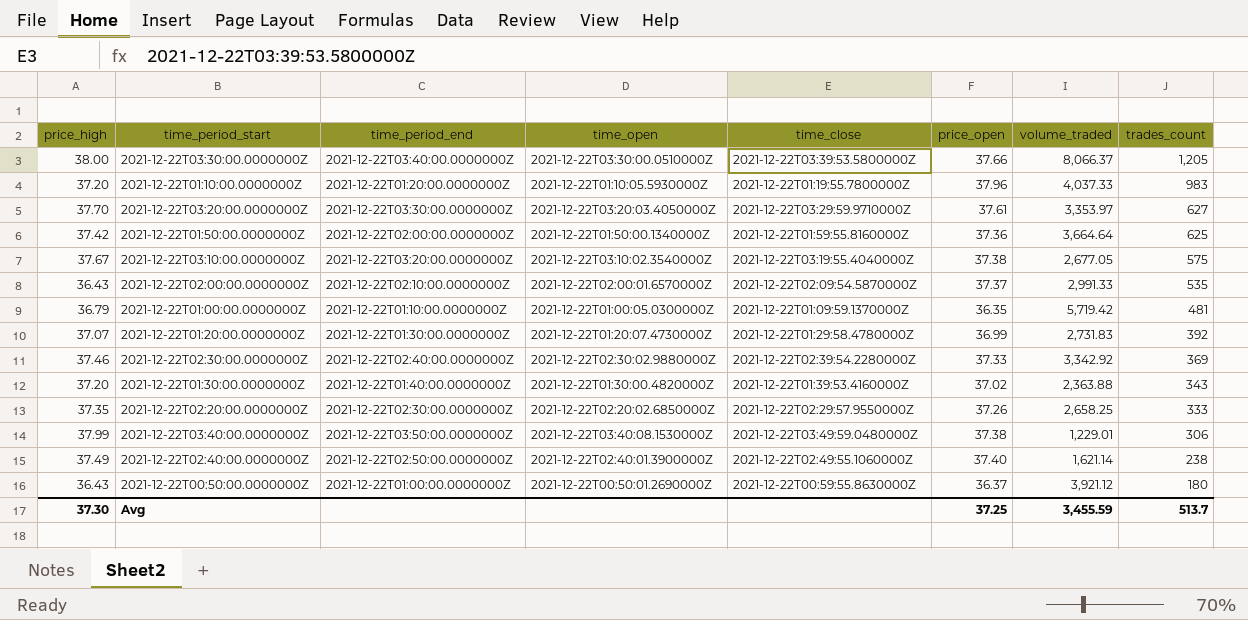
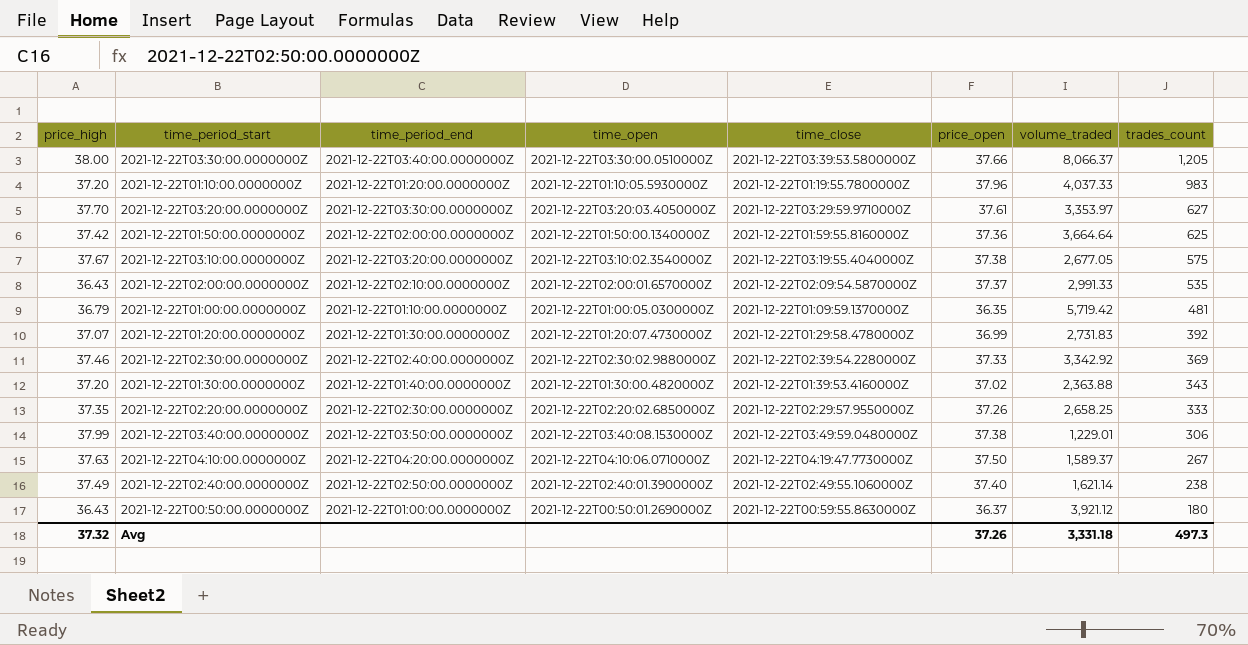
row 2021-12-22T04:10:00.0000000Z: none -> 37.63 | 2021-12-22T04:20:00.0000000Z | 2021-12-22T04:10:06.0710000Z | 2021-12-22T04:19:47.7730000Z | 37.50 | 1,589.37 | 267
Avg | price_high: 37.30 -> 37.32
Avg | price_open: 37.25 -> 37.26
Avg | volume_traded: 3,455.59 -> 3,331.18
Avg | trades_count: 513.7 -> 497.3

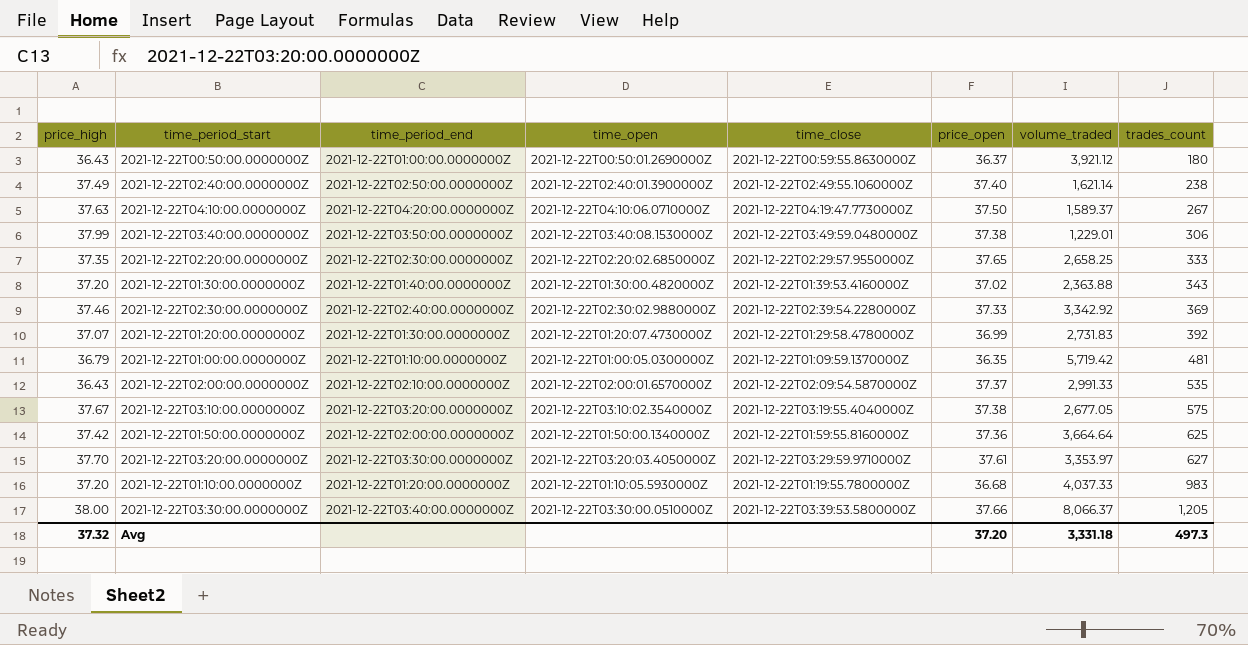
row order: trades_count descending -> trades_count ascending
2021-12-22T02:20:00.0000000Z | price_open: 37.26 -> 37.65
2021-12-22T01:10:00.0000000Z | price_open: 37.96 -> 36.68
Avg | price_open: 37.26 -> 37.20

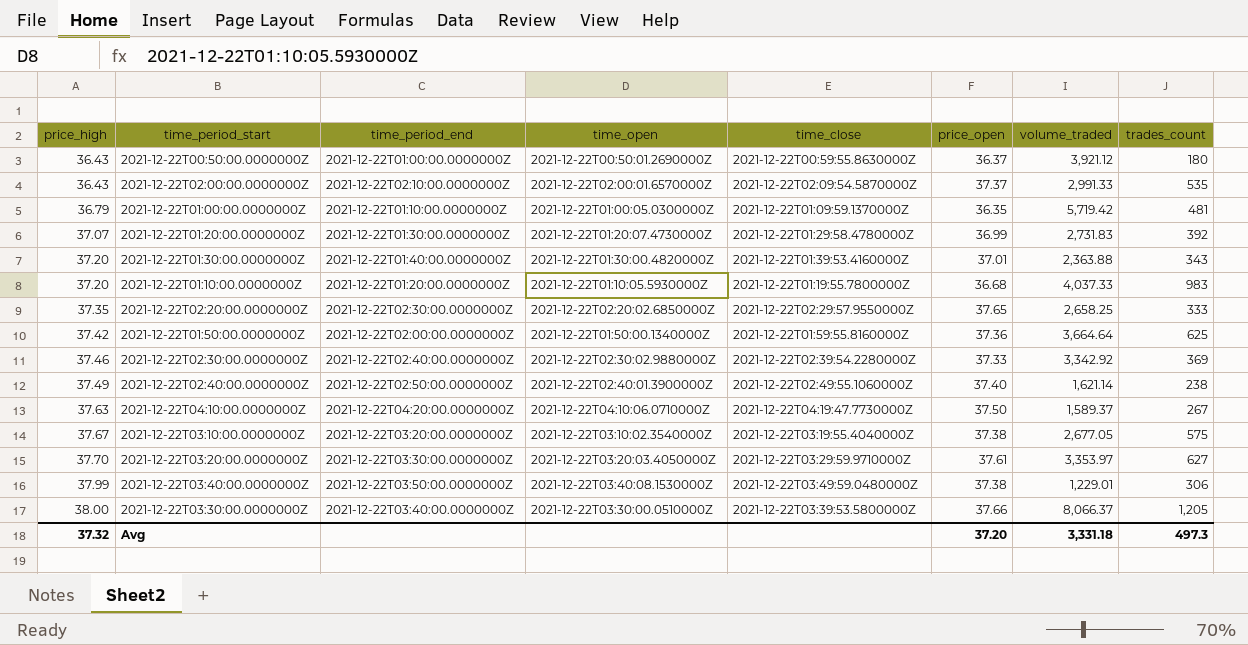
row order: trades_count ascending -> price_high ascending
2021-12-22T01:30:00.0000000Z | price_open: 37.02 -> 37.01

